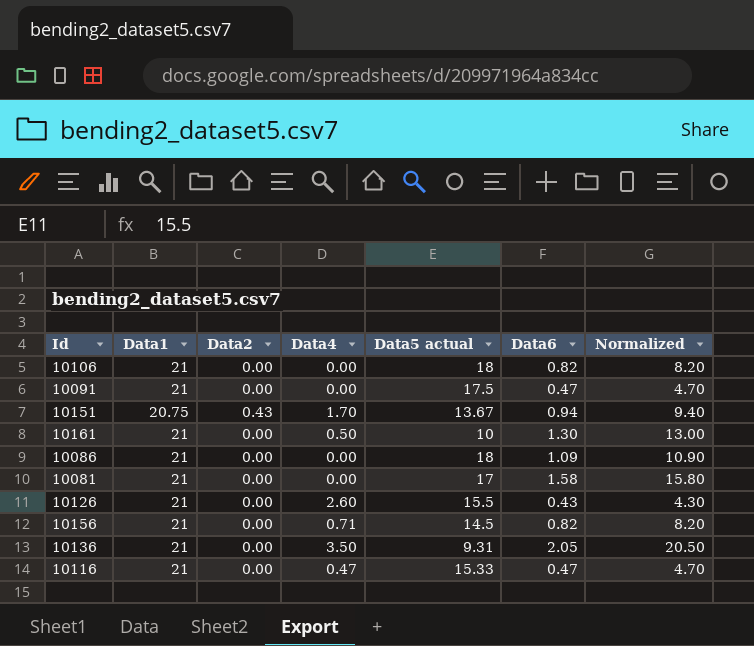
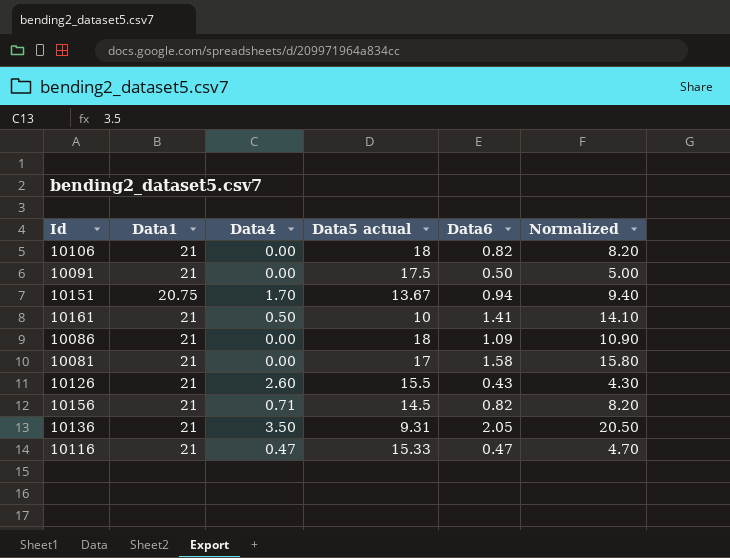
column Data2 | position: 3 -> none
10091 | Data6: 0.47 -> 0.50
10091 | Normalized: 4.70 -> 5.00
10161 | Data6: 1.30 -> 1.41
10161 | Normalized: 13.00 -> 14.10

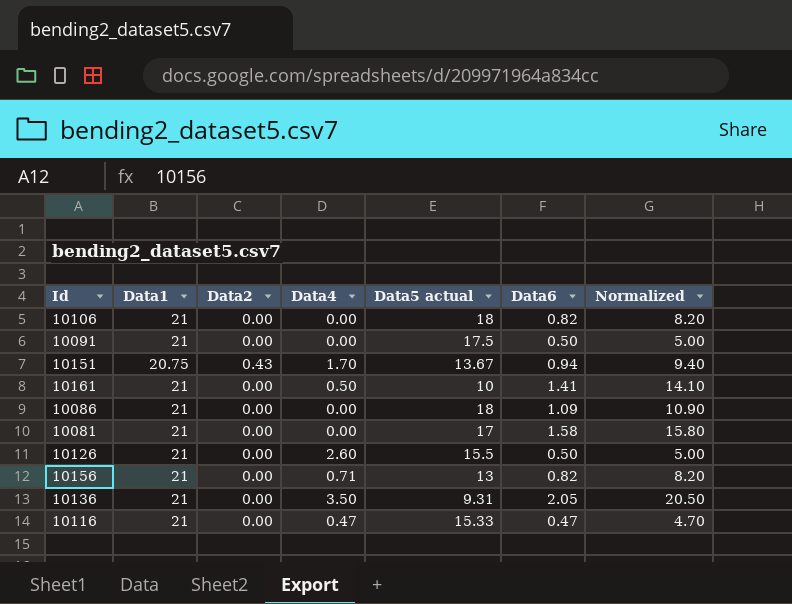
column Data2 | position: none -> 3
10126 | Data6: 0.43 -> 0.50
10126 | Normalized: 4.30 -> 5.00
10156 | Data5 actual: 14.5 -> 13

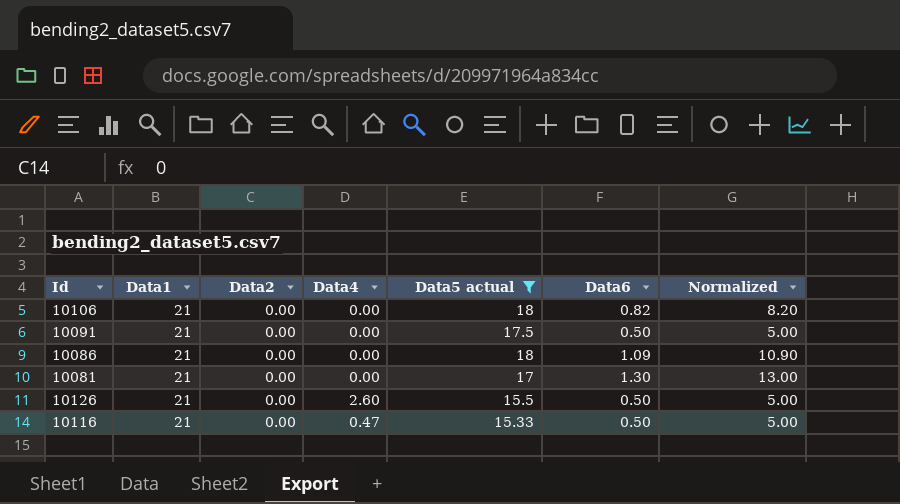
filter: none -> Data5 actual >= 15.33
10081 | Data6: 1.58 -> 1.30
10081 | Normalized: 15.80 -> 13.00
10116 | Data6: 0.47 -> 0.50
10116 | Normalized: 4.70 -> 5.00

